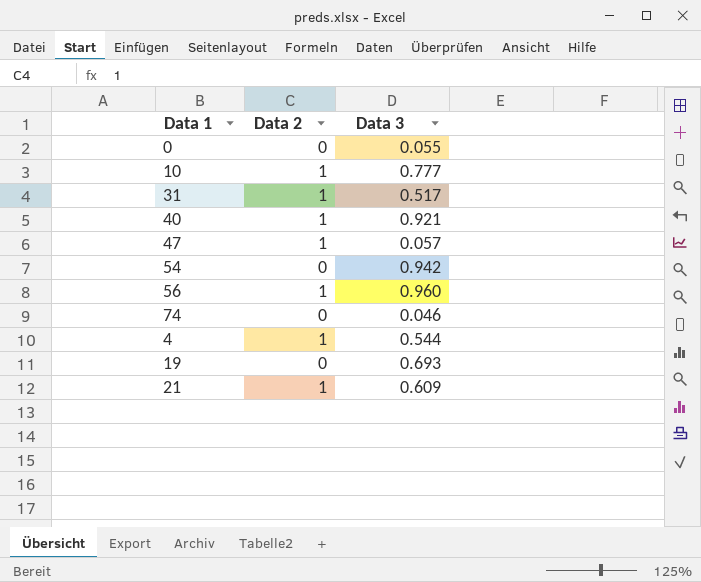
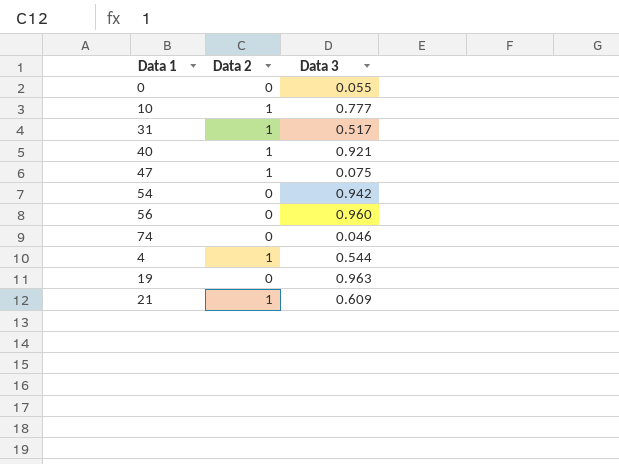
47 | Data 3: 0.057 -> 0.075
56 | Data 2: 1 -> 0
19 | Data 3: 0.693 -> 0.963

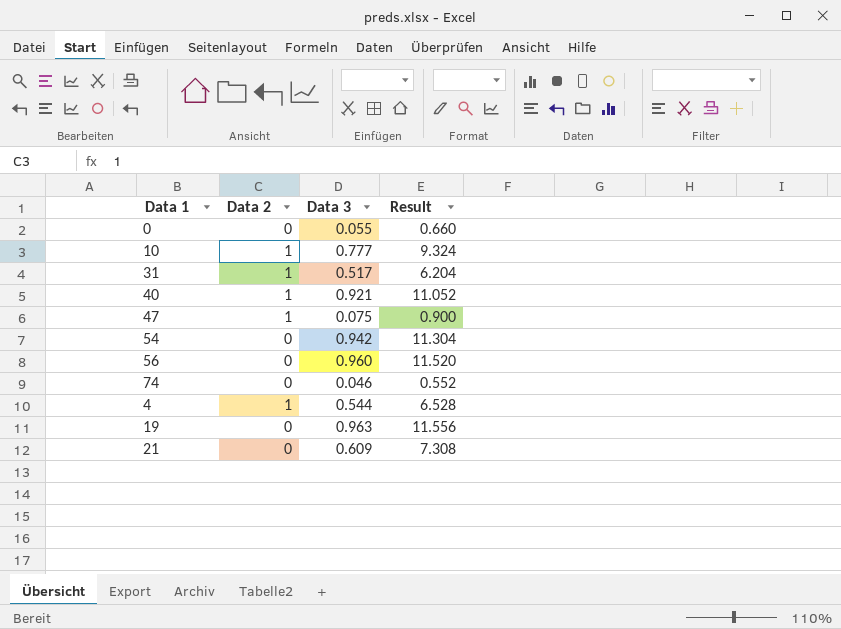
column Result | formula: none -> [Data 3] * 12
21 | Data 2: 1 -> 0

